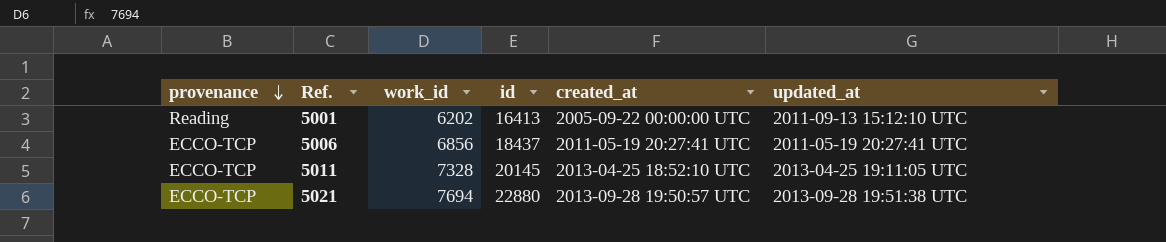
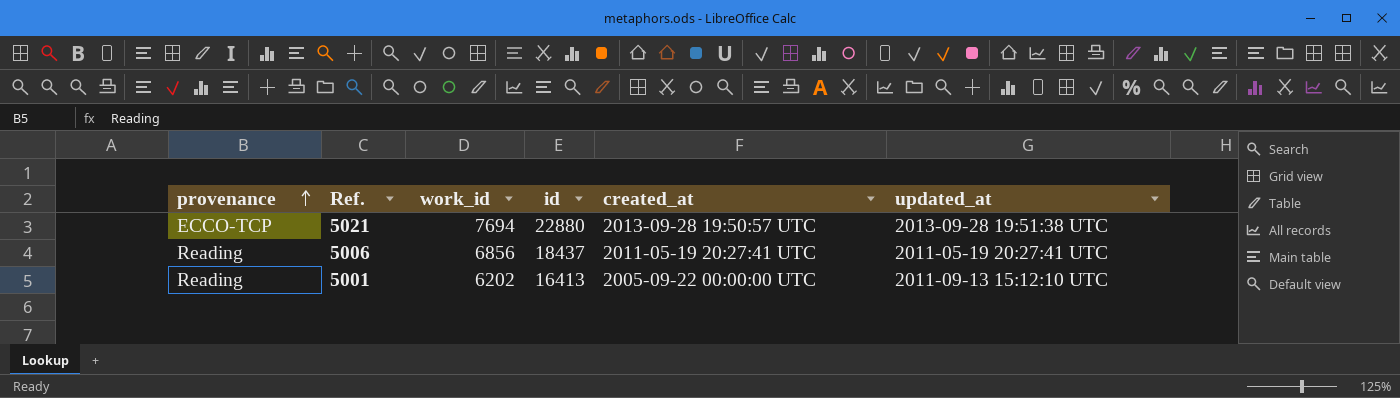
row order: provenance descending -> provenance ascending
row 5011: ECCO-TCP | 7328 | 20145 | 2013-04-25 18:52:10 UTC | 2013-04-25 19:11:05 UTC -> none
5006 | provenance: ECCO-TCP -> Reading

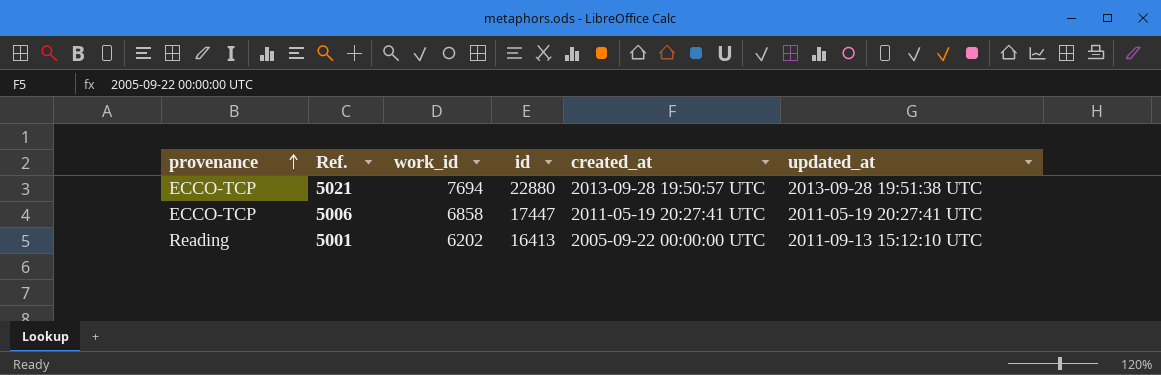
5006 | provenance: Reading -> ECCO-TCP
5006 | work_id: 6856 -> 6858
5006 | id: 18437 -> 17447

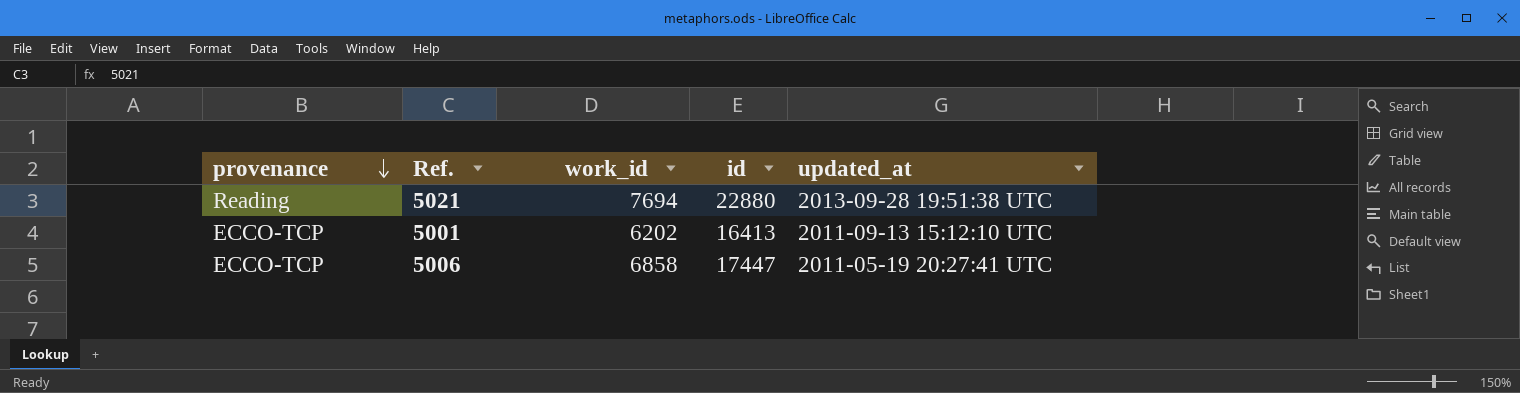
row order: provenance ascending -> provenance descending
column created_at | position: 5 -> none
5021 | provenance: ECCO-TCP -> Reading
5001 | provenance: Reading -> ECCO-TCP

